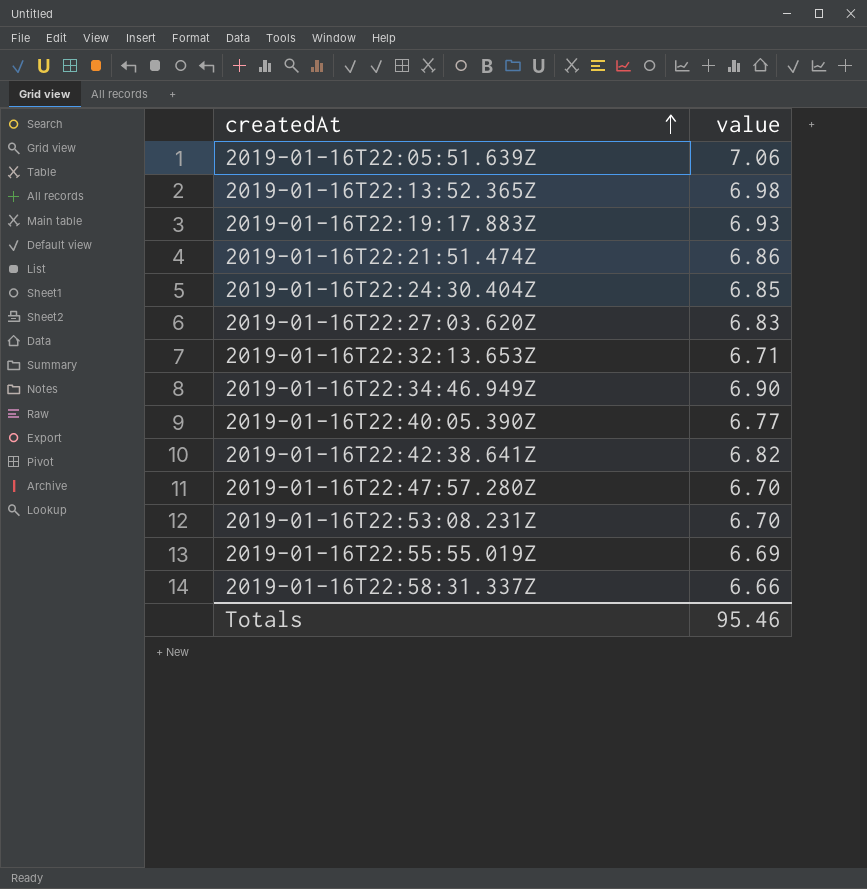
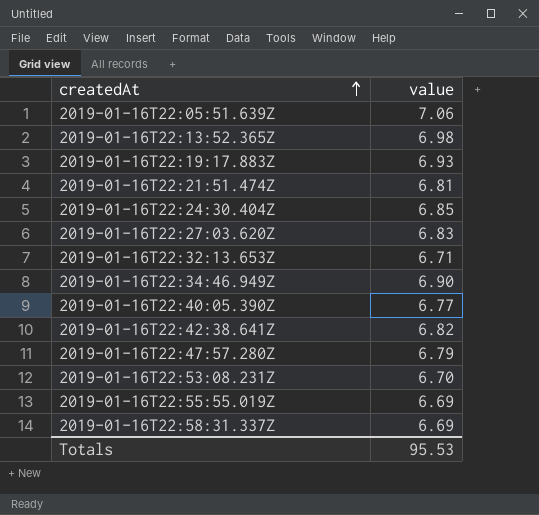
2019-01-16T22:21:51.474Z | value: 6.86 -> 6.81
2019-01-16T22:47:57.280Z | value: 6.70 -> 6.79
2019-01-16T22:58:31.337Z | value: 6.66 -> 6.69
Totals | value: 95.46 -> 95.53

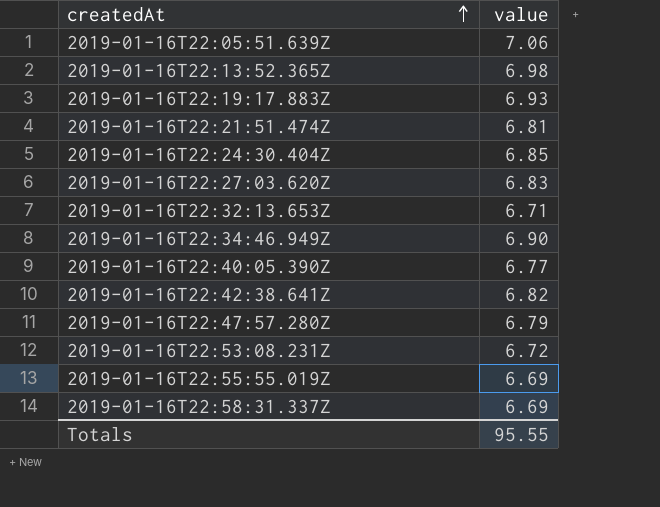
2019-01-16T22:53:08.231Z | value: 6.70 -> 6.72
Totals | value: 95.53 -> 95.55

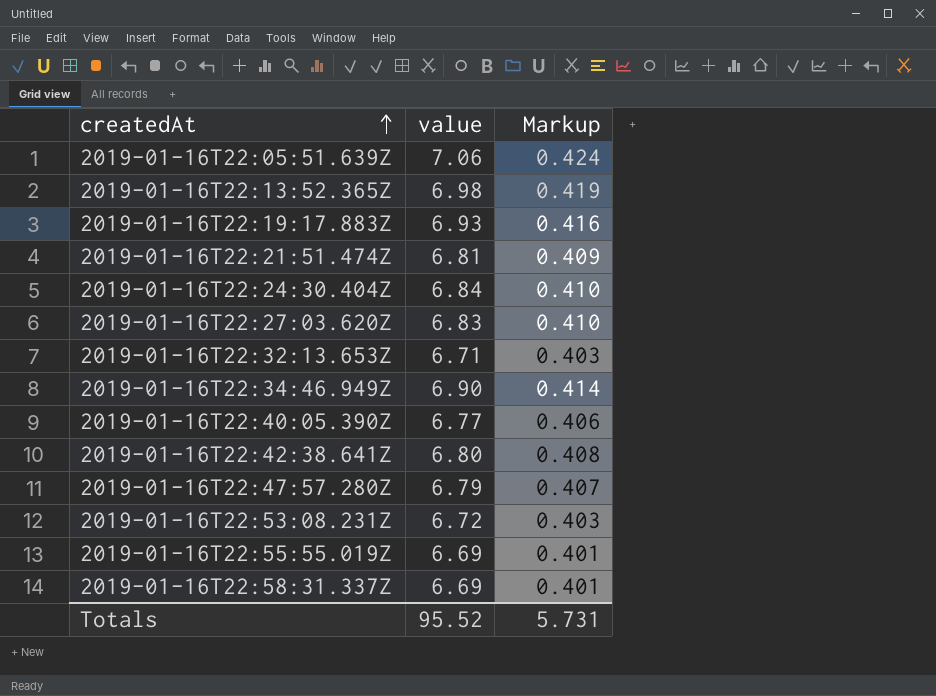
column Markup | formula: none -> [value] * 0.06
2019-01-16T22:24:30.404Z | value: 6.85 -> 6.84
2019-01-16T22:42:38.641Z | value: 6.82 -> 6.80
Totals | value: 95.55 -> 95.52

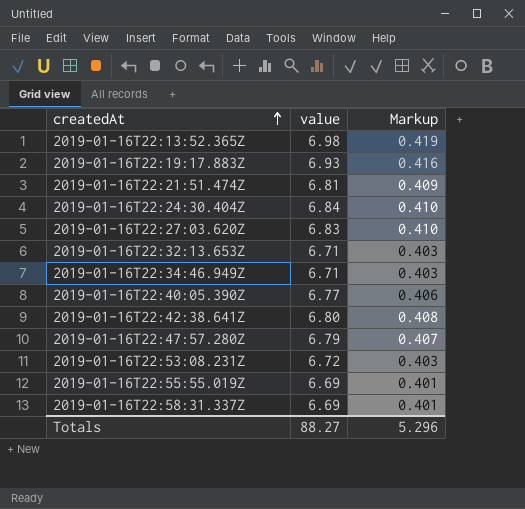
row 2019-01-16T22:05:51.639Z: 7.06 | 0.424 -> none
2019-01-16T22:34:46.949Z | value: 6.90 -> 6.71
2019-01-16T22:34:46.949Z | Markup: 0.414 -> 0.403
Totals | value: 95.52 -> 88.27
Totals | Markup: 5.731 -> 5.296

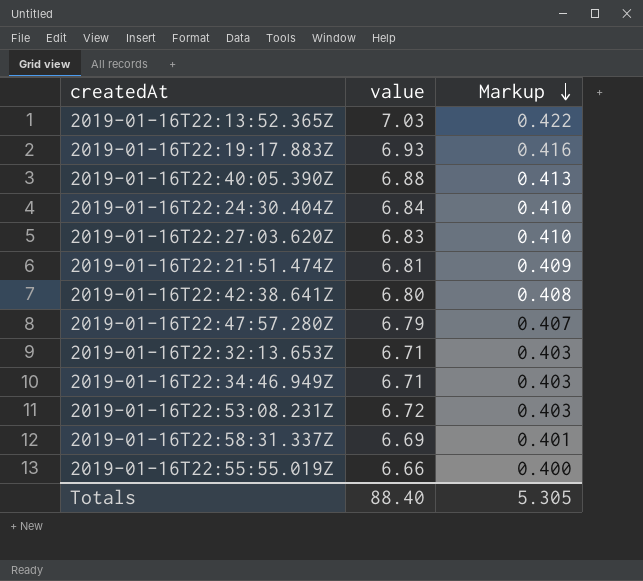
row order: createdAt ascending -> Markup descending
2019-01-16T22:13:52.365Z | value: 6.98 -> 7.03
2019-01-16T22:13:52.365Z | Markup: 0.419 -> 0.422
2019-01-16T22:40:05.390Z | value: 6.77 -> 6.88
2019-01-16T22:40:05.390Z | Markup: 0.406 -> 0.413
2019-01-16T22:55:55.019Z | value: 6.69 -> 6.66
2019-01-16T22:55:55.019Z | Markup: 0.401 -> 0.400
Totals | value: 88.27 -> 88.40
Totals | Markup: 5.296 -> 5.305

